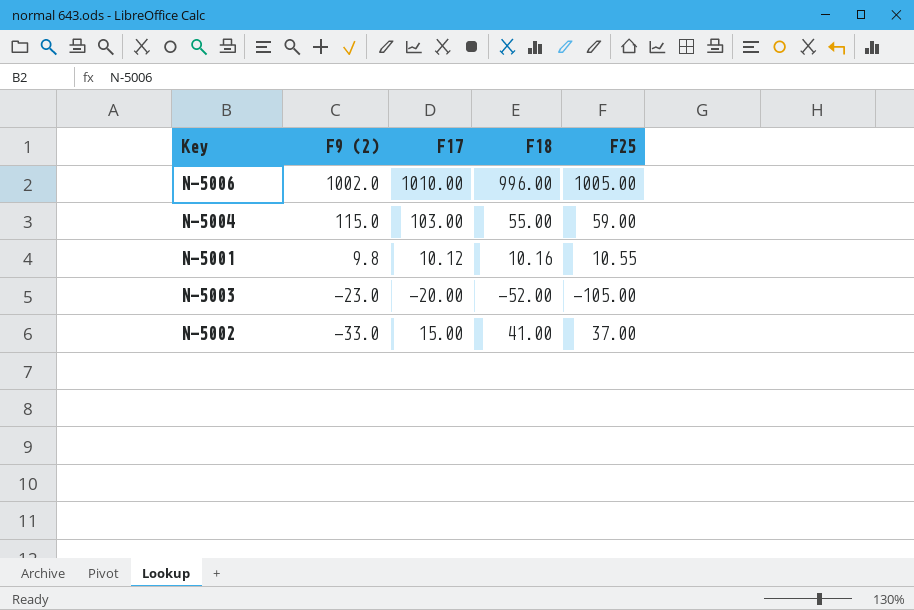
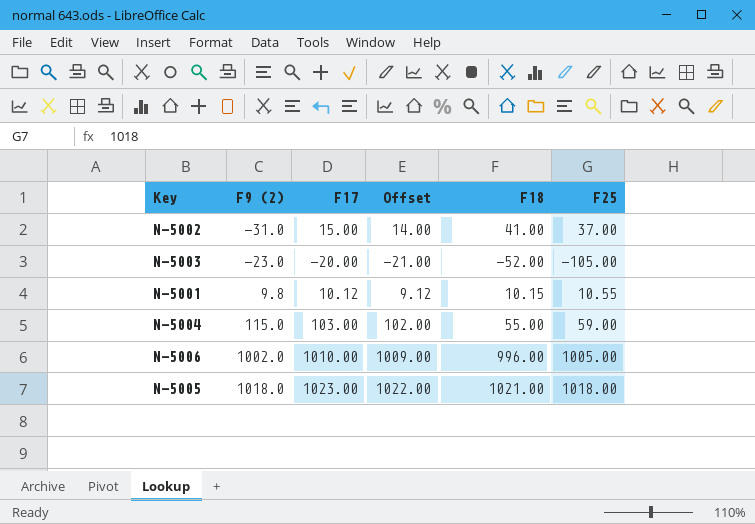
row order: F9 (2) descending -> F9 (2) ascending
column Offset | formula: none -> [F17] - 1
N-5002 | F9 (2): -33.0 -> -31.0
N-5001 | F18: 10.16 -> 10.15
row N-5005: none -> 1018.0 | 1023.00 | 1022.00 | 1021.00 | 1018.00

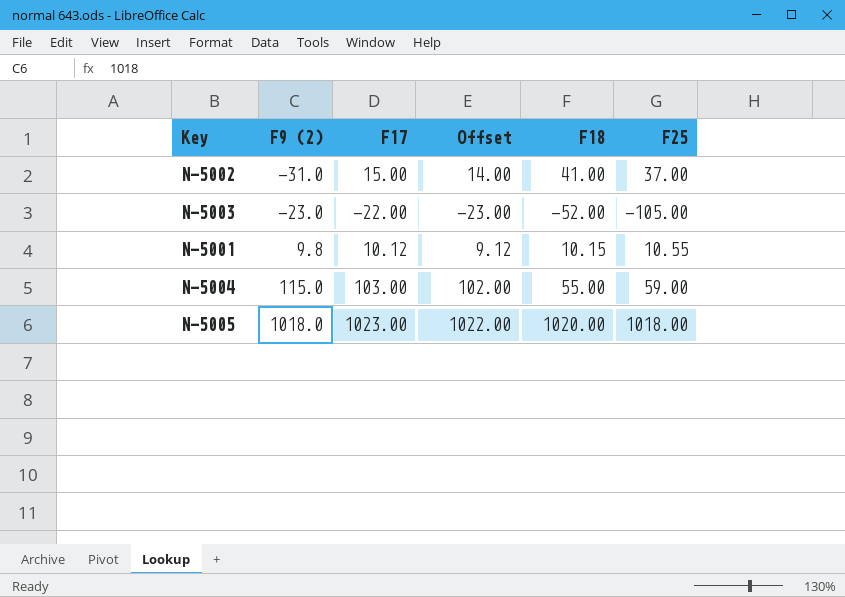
row N-5006: 1002.0 | 1010.00 | 1009.00 | 996.00 | 1005.00 -> none
N-5003 | F17: -20.00 -> -22.00
N-5003 | Offset: -21.00 -> -23.00
N-5005 | F18: 1021.00 -> 1020.00

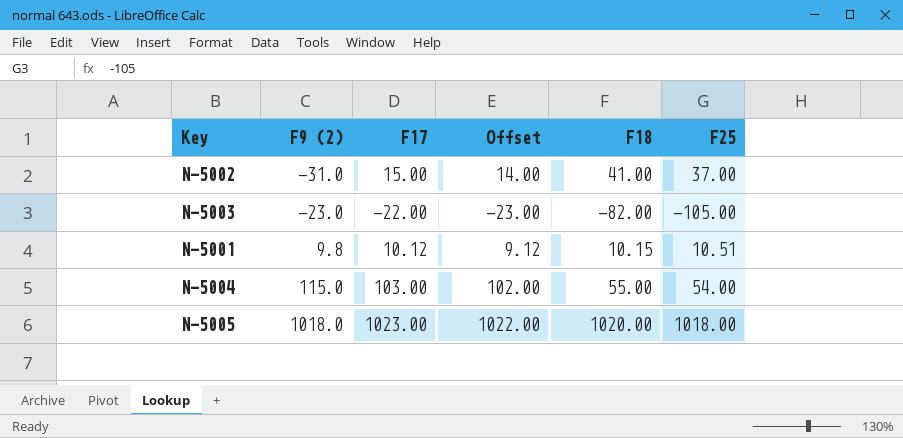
N-5003 | F18: -52.00 -> -82.00
N-5001 | F25: 10.55 -> 10.51
N-5004 | F25: 59.00 -> 54.00

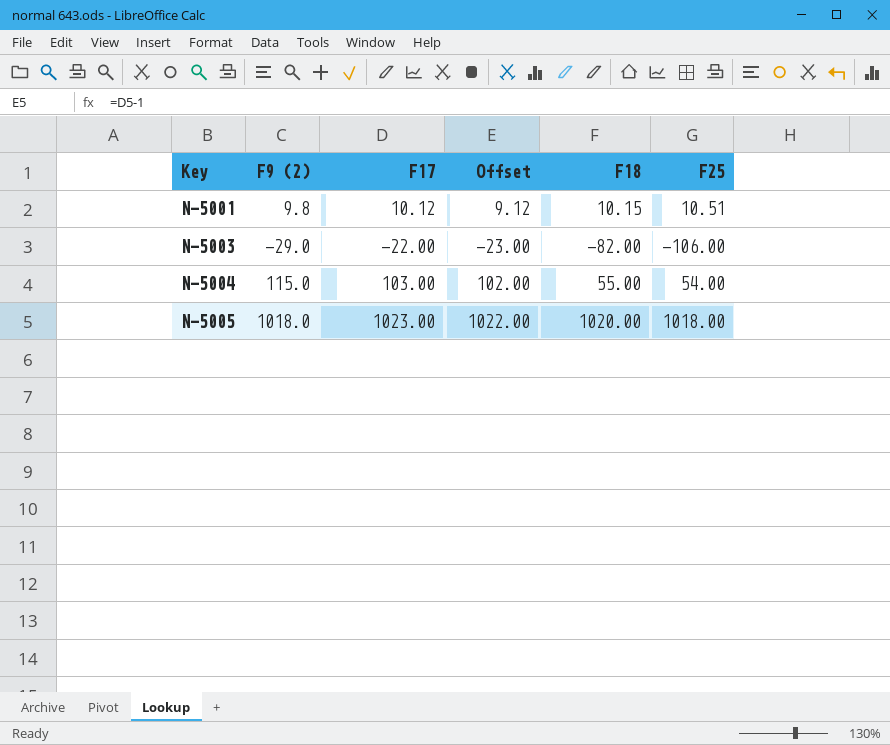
row order: F9 (2) ascending -> Key ascending
row N-5002: -31.0 | 15.00 | 14.00 | 41.00 | 37.00 -> none
N-5003 | F9 (2): -23.0 -> -29.0
N-5003 | F25: -105.00 -> -106.00

